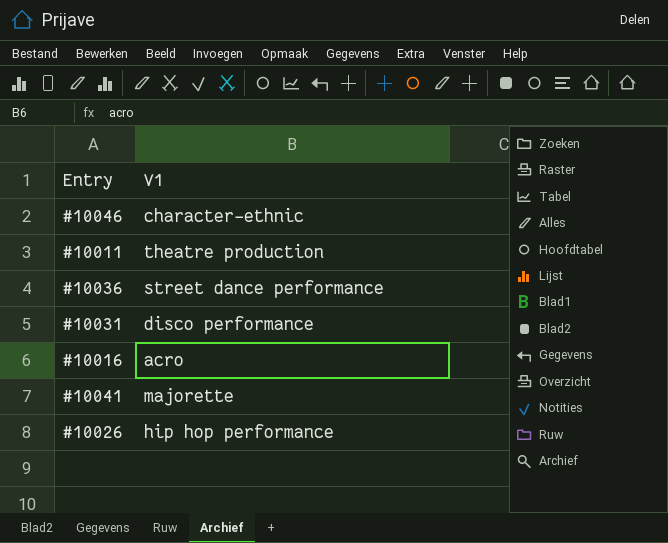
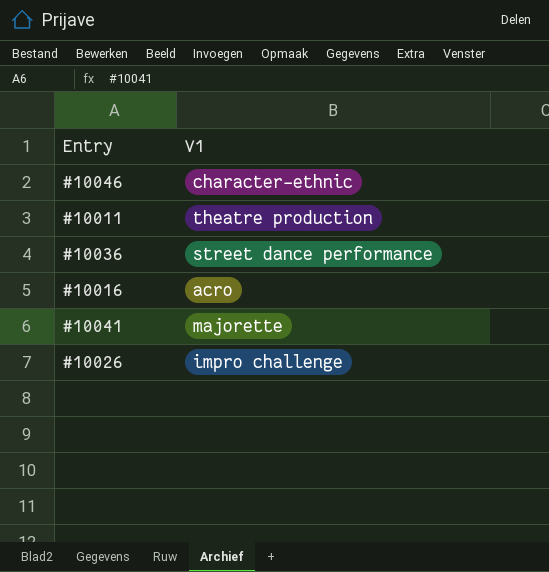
row #10031: disco performance -> none
#10026 | V1: hip hop performance -> impro challenge

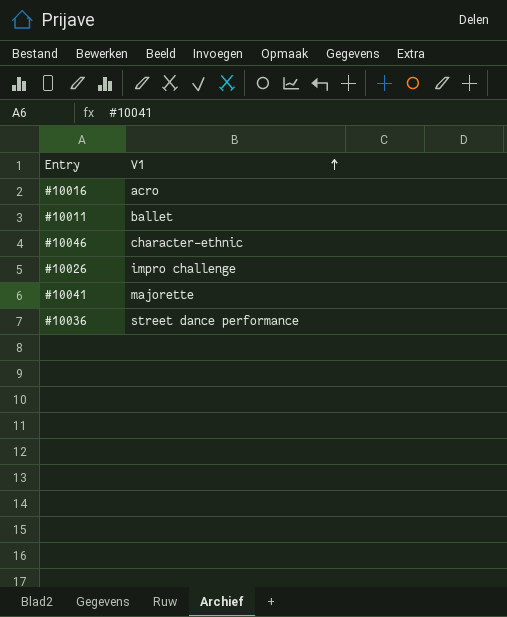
row order: none -> V1 ascending
#10011 | V1: theatre production -> ballet

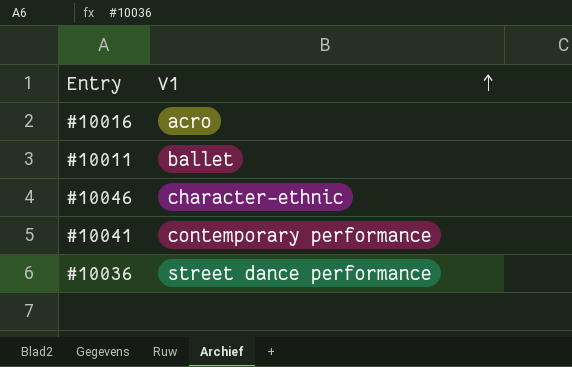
row #10026: impro challenge -> none
#10041 | V1: majorette -> contemporary performance

